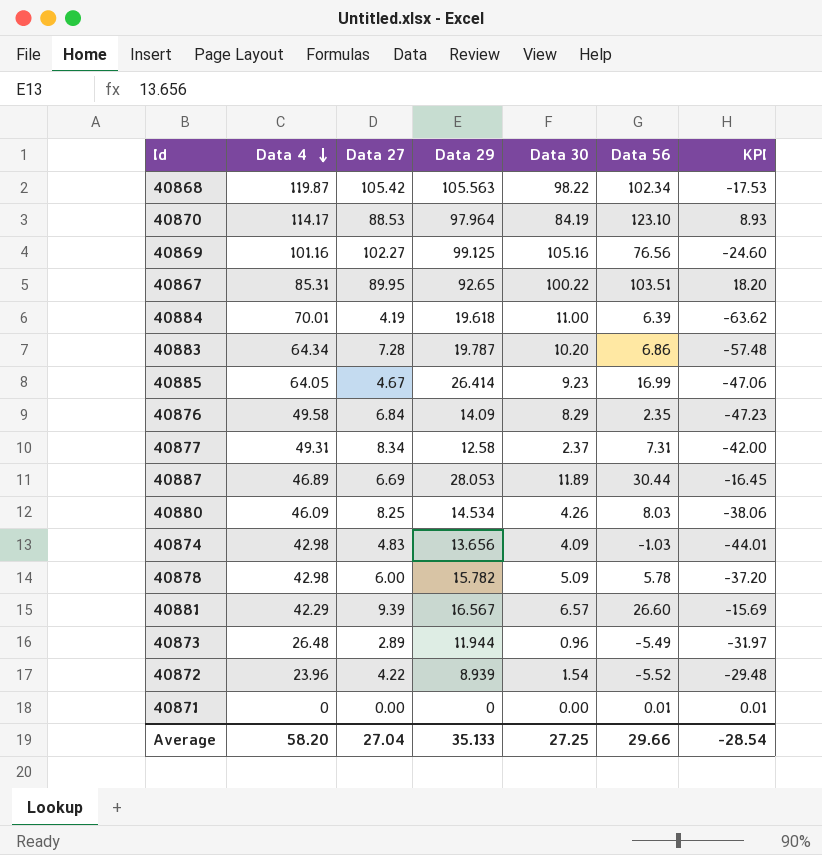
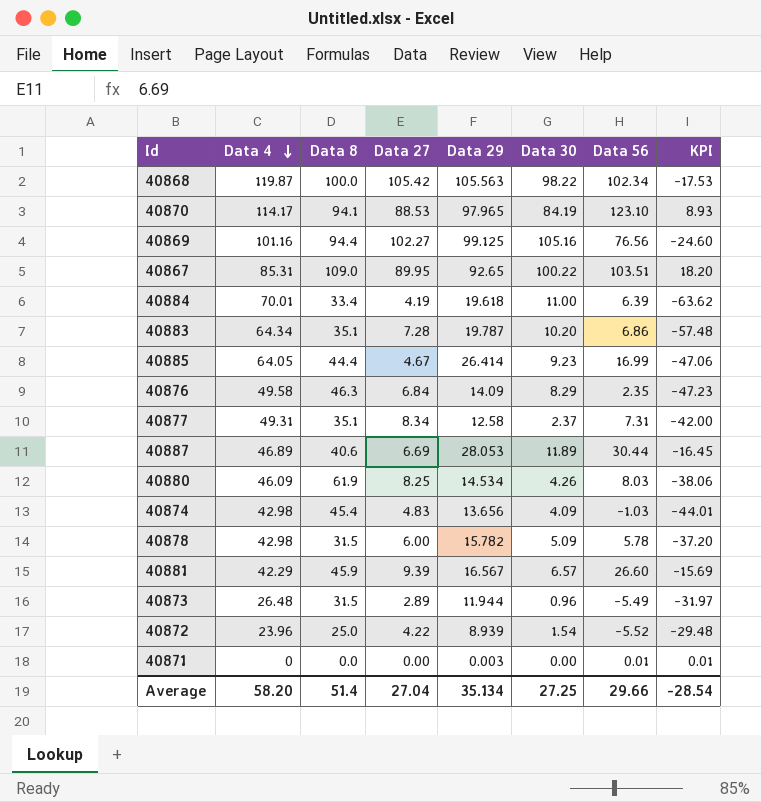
column Data 8 | position: none -> 3
40870 | Data 29: 97.964 -> 97.965
40871 | Data 29: 0 -> 0.003
Average | Data 29: 35.133 -> 35.134

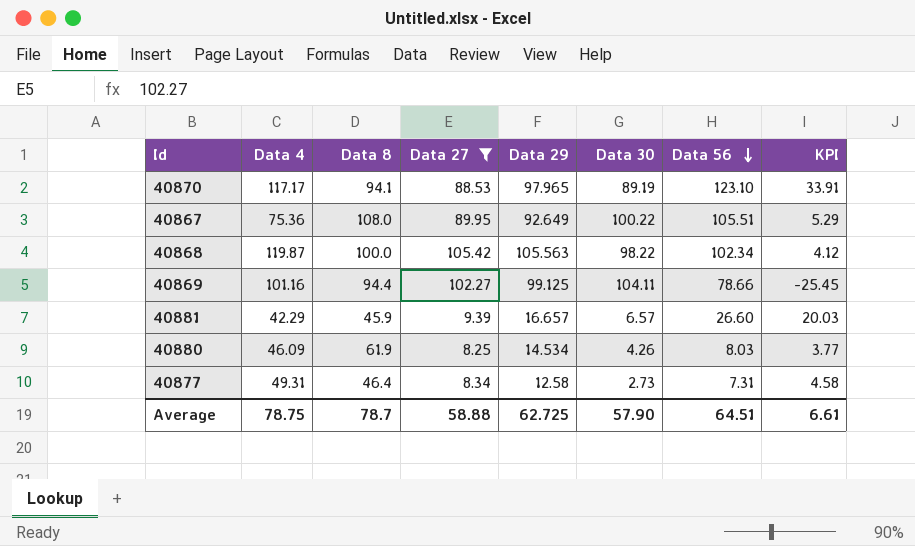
filter: none -> Data 27 >= 8.25
row order: Data 4 descending -> Data 56 descending
column KPI | formula: [Data 56] - [Data 4] -> [Data 56] - [Data 30]
40870 | Data 4: 114.17 -> 117.17
40870 | Data 30: 84.19 -> 89.19
40867 | Data 4: 85.31 -> 75.36
40867 | Data 8: 109.0 -> 108.0
40867 | Data 29: 92.65 -> 92.649
40867 | Data 56: 103.51 -> 105.51
40869 | Data 30: 105.16 -> 104.11
40869 | Data 56: 76.56 -> 78.66
40881 | Data 29: 16.567 -> 16.657
40877 | Data 8: 35.1 -> 46.4
40877 | Data 30: 2.37 -> 2.73
Average | Data 4: 58.20 -> 78.75
Average | Data 8: 51.4 -> 78.7
Average | Data 27: 27.04 -> 58.88
Average | Data 29: 35.134 -> 62.725
Average | Data 30: 27.25 -> 57.90
Average | Data 56: 29.66 -> 64.51
Average | KPI: -28.54 -> 6.61

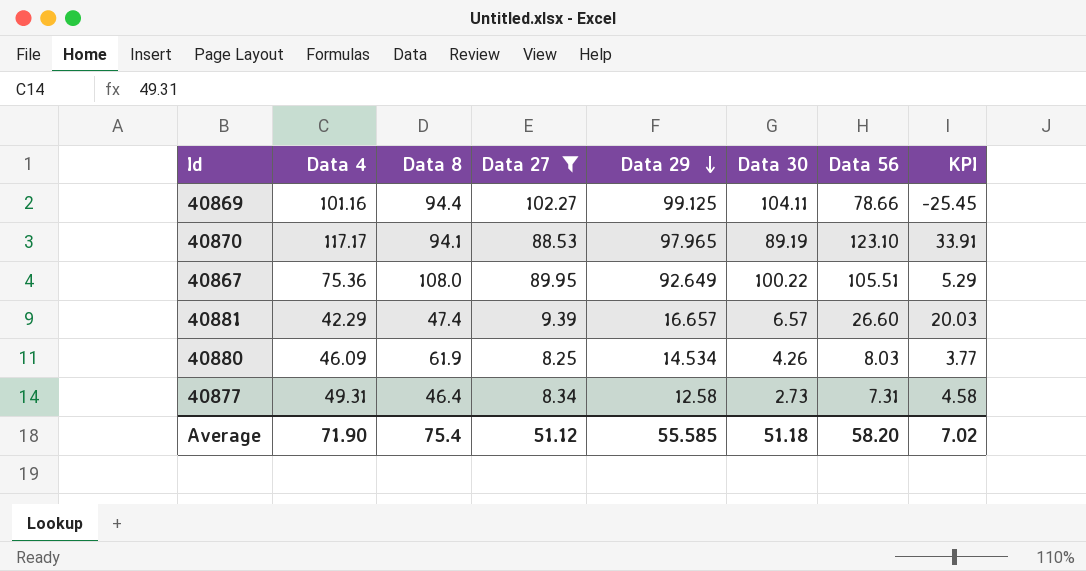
row order: Data 56 descending -> Data 29 descending
row 40868: 119.87 | 100.0 | 105.42 | 105.563 | 98.22 | 102.34 | 4.12 -> none
40881 | Data 8: 45.9 -> 47.4
Average | Data 4: 78.75 -> 71.90
Average | Data 8: 78.7 -> 75.4
Average | Data 27: 58.88 -> 51.12
Average | Data 29: 62.725 -> 55.585
Average | Data 30: 57.90 -> 51.18
Average | Data 56: 64.51 -> 58.20
Average | KPI: 6.61 -> 7.02

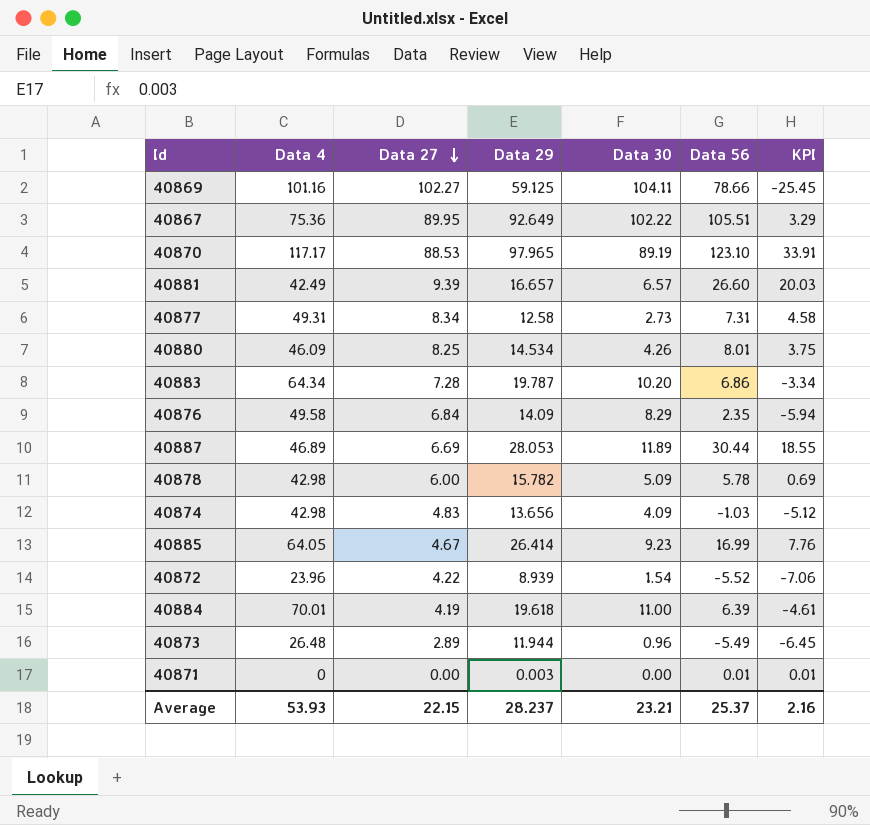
filter: Data 27 >= 8.25 -> none
row order: Data 29 descending -> Data 27 descending
column Data 8 | position: 3 -> none
40869 | Data 29: 99.125 -> 59.125
40867 | Data 30: 100.22 -> 102.22
40867 | KPI: 5.29 -> 3.29
40881 | Data 4: 42.29 -> 42.49
40880 | Data 56: 8.03 -> 8.01
40880 | KPI: 3.77 -> 3.75
Average | Data 4: 71.90 -> 53.93
Average | Data 27: 51.12 -> 22.15
Average | Data 29: 55.585 -> 28.237
Average | Data 30: 51.18 -> 23.21
Average | Data 56: 58.20 -> 25.37
Average | KPI: 7.02 -> 2.16

